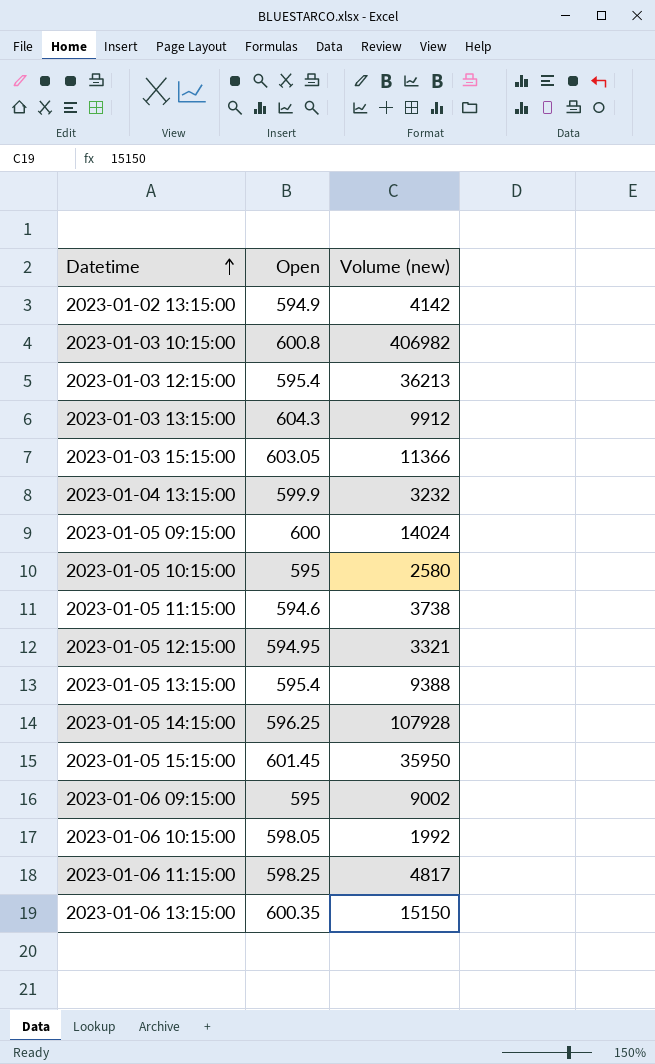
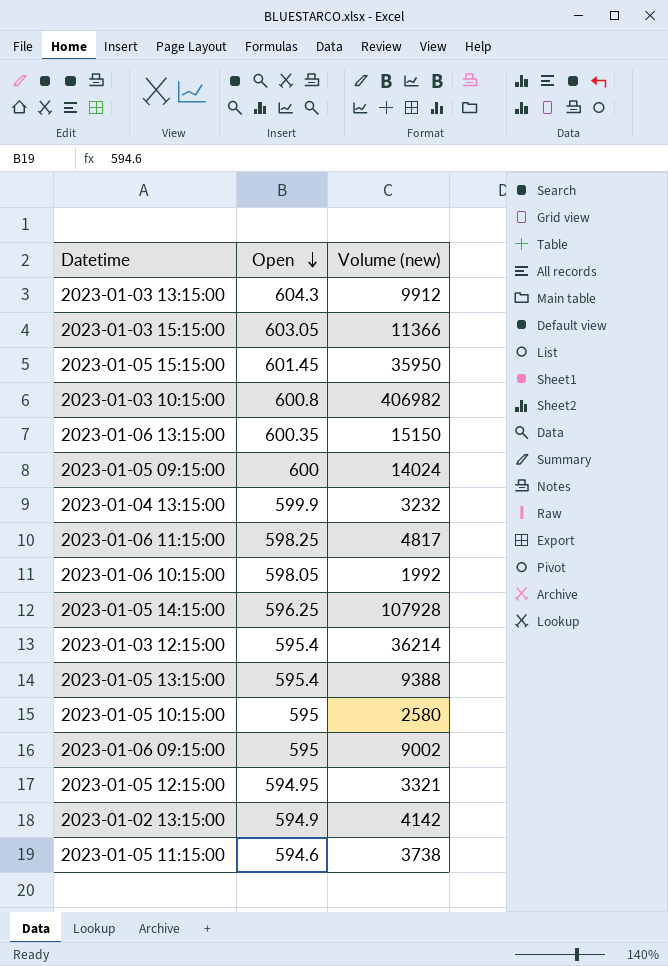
row order: Datetime ascending -> Open descending
2023-01-03 12:15:00 | Volume (new): 36213 -> 36214

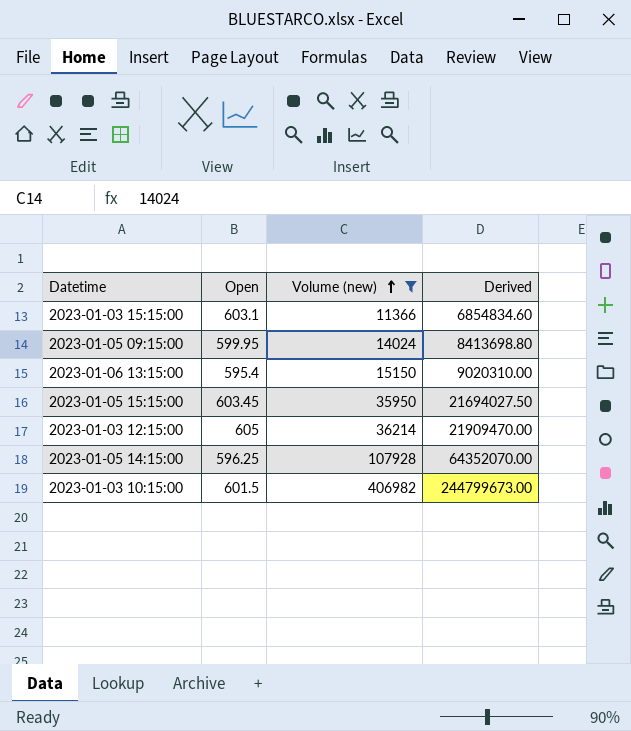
filter: none -> Volume (new) >= 11366
row order: Open descending -> Volume (new) ascending
column Derived | formula: none -> [Open] * [Volume (new)]
2023-01-03 15:15:00 | Open: 603.05 -> 603.1
2023-01-05 09:15:00 | Open: 600 -> 599.95
2023-01-06 13:15:00 | Open: 600.35 -> 595.4
2023-01-05 15:15:00 | Open: 601.45 -> 603.45
2023-01-03 12:15:00 | Open: 595.4 -> 605
2023-01-03 10:15:00 | Open: 600.8 -> 601.5

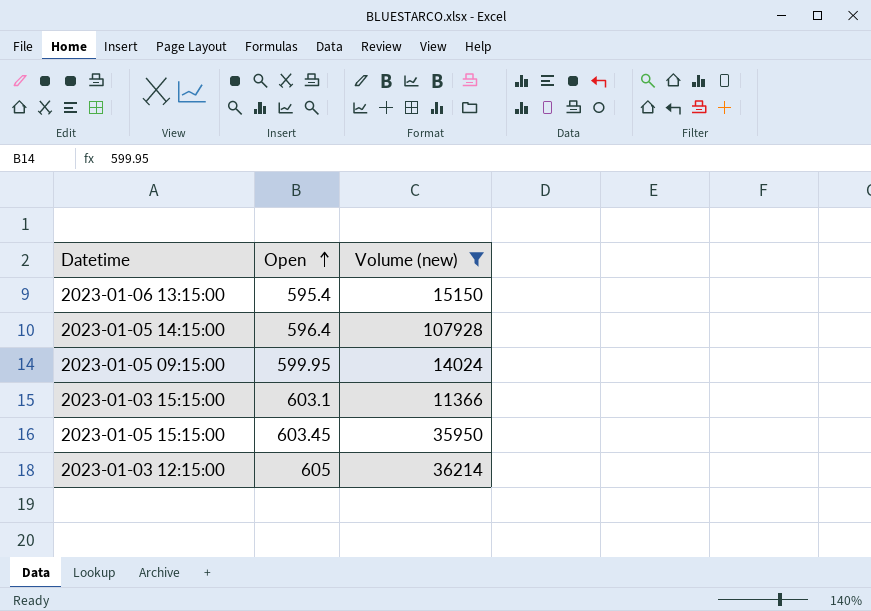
row order: Volume (new) ascending -> Open ascending
column Derived | formula: [Open] * [Volume (new)] -> none
row 2023-01-03 10:15:00: 601.5 | 406982 | 244799673.00 -> none
2023-01-05 14:15:00 | Open: 596.25 -> 596.4

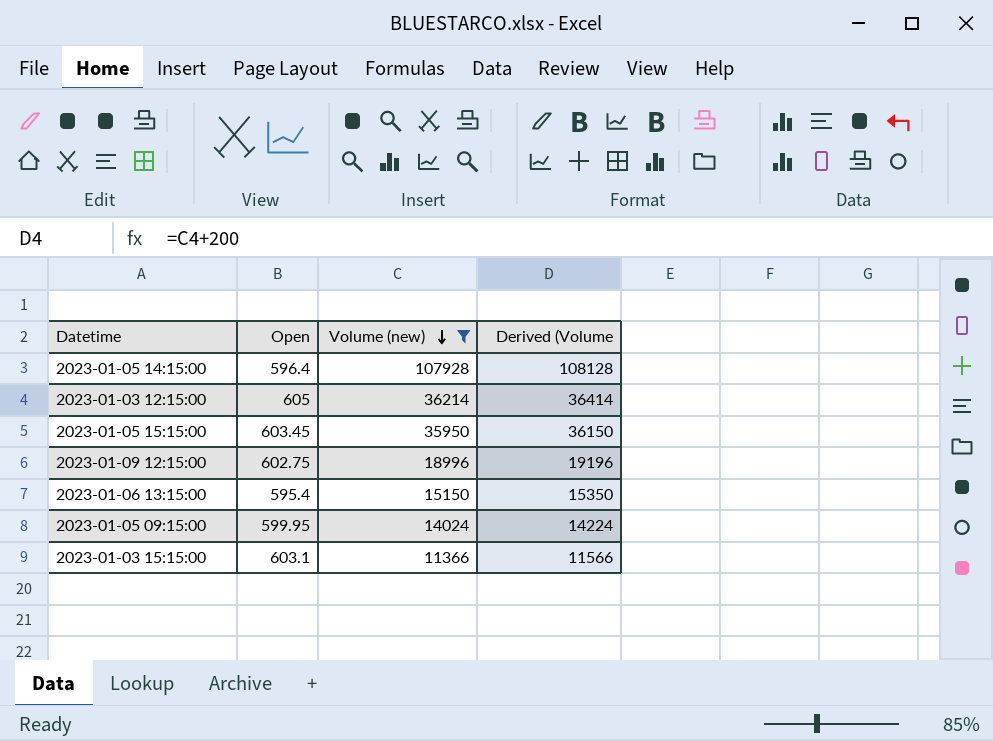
row order: Open ascending -> Volume (new) descending
column Derived (Volume | formula: none -> [Volume (new)] + 200
row 2023-01-09 12:15:00: none -> 602.75 | 18996 | 19196

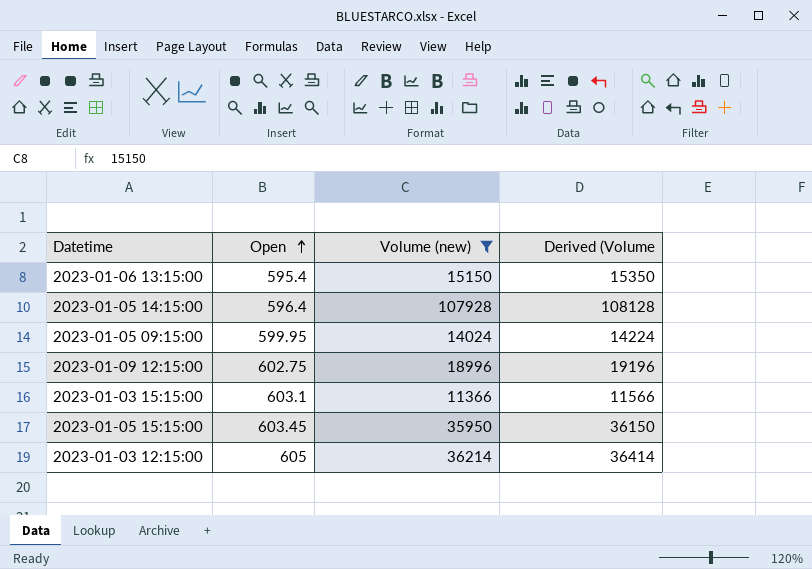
row order: Volume (new) descending -> Open ascending

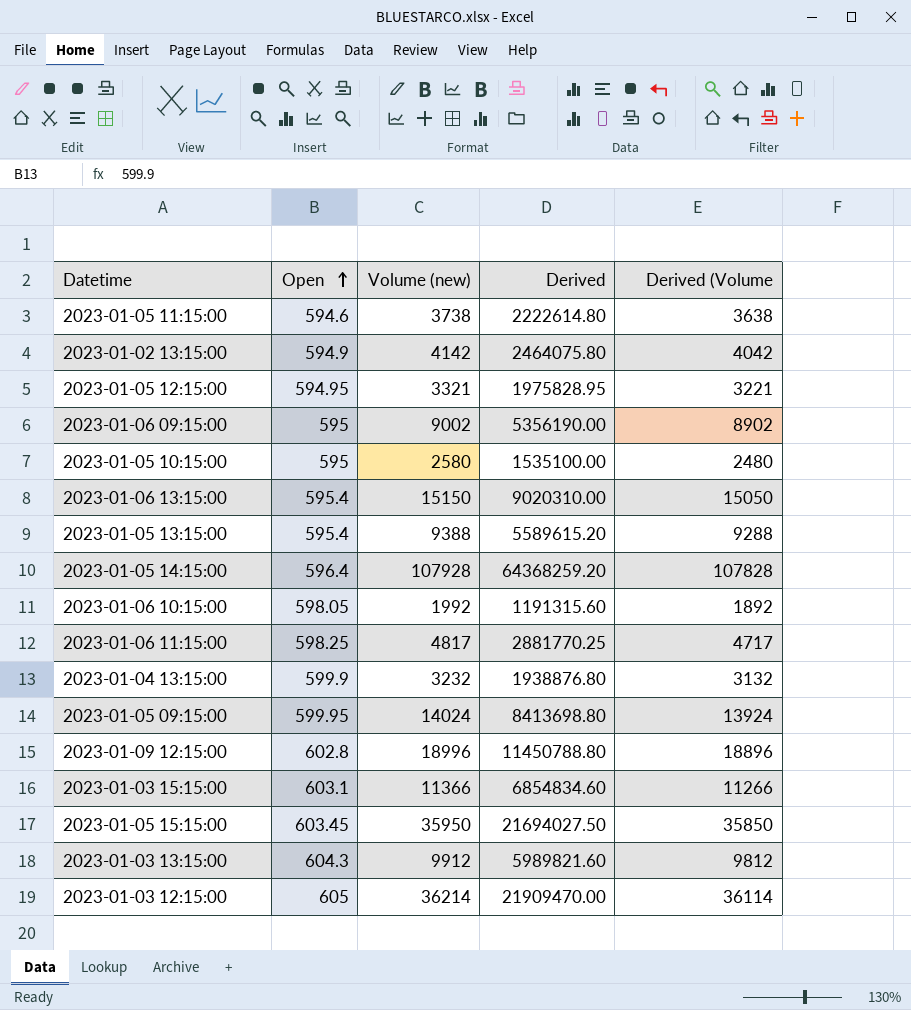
filter: Volume (new) >= 11366 -> none
column Derived | formula: none -> [Open] * [Volume (new)]
column Derived (Volume | formula: [Volume (new)] + 200 -> [Volume (new)] - 100
2023-01-09 12:15:00 | Open: 602.75 -> 602.8

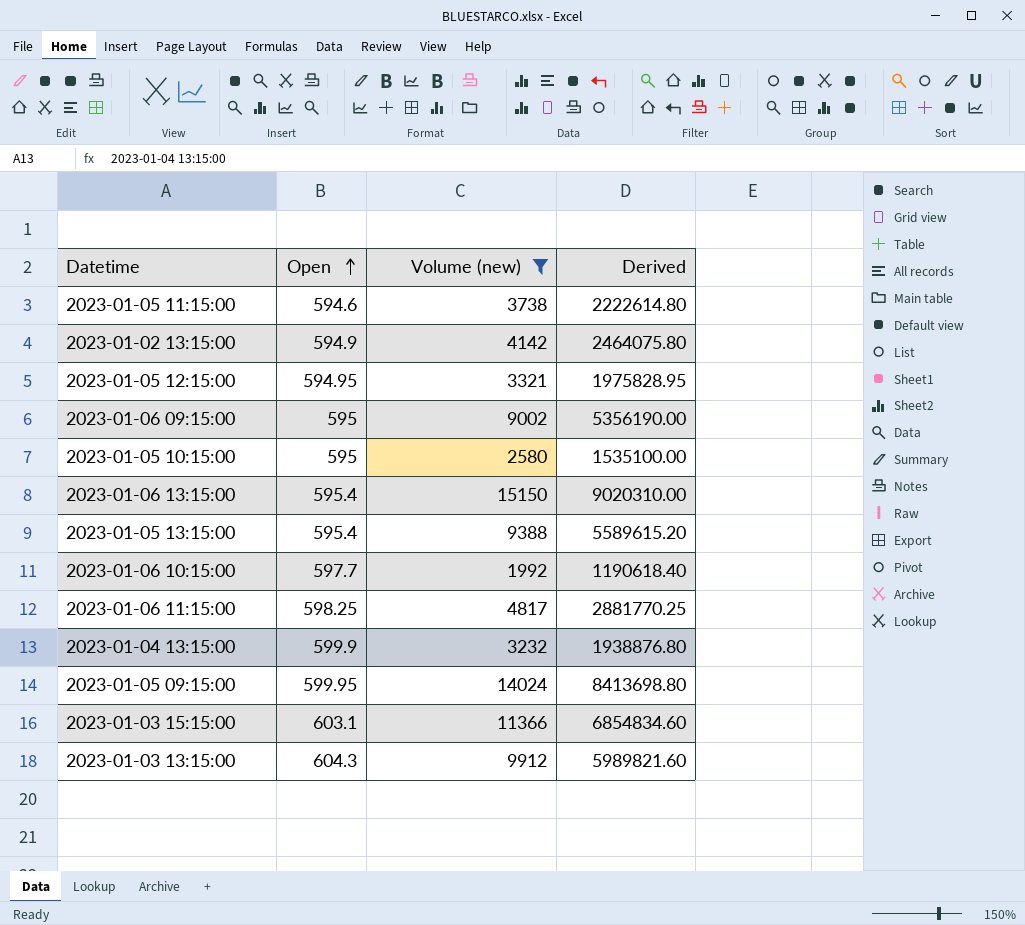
filter: none -> Volume (new) <= 15150
column Derived (Volume | formula: [Volume (new)] - 100 -> none
2023-01-06 10:15:00 | Open: 598.05 -> 597.7
2023-01-06 10:15:00 | Derived: 1191315.60 -> 1190618.40

